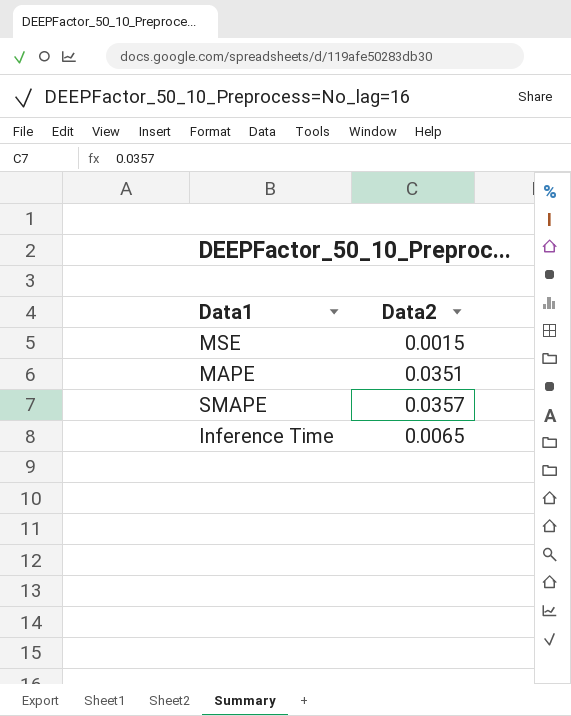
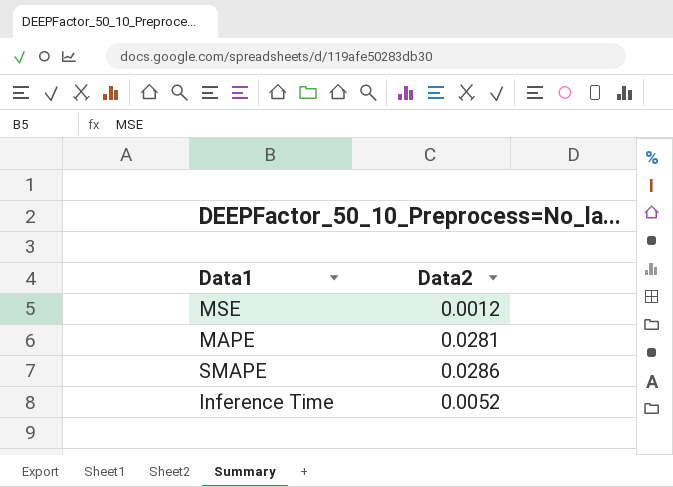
MSE | Data2: 0.0015 -> 0.0012
MAPE | Data2: 0.0351 -> 0.0281
SMAPE | Data2: 0.0357 -> 0.0286
Inference Time | Data2: 0.0065 -> 0.0052

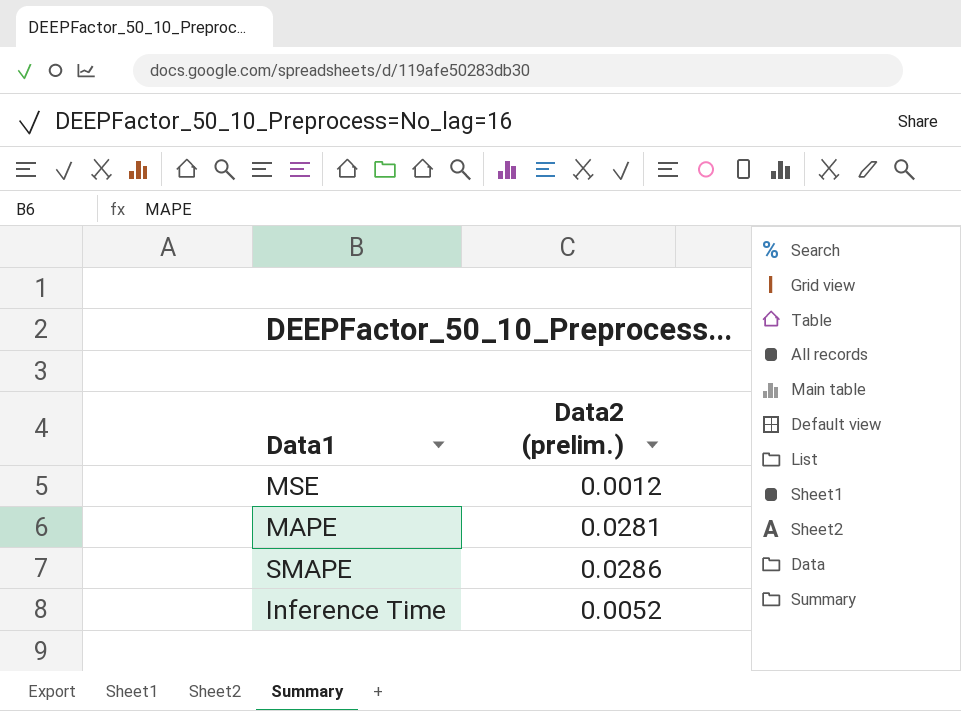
column name: Data2 -> Data2 (prelim.)

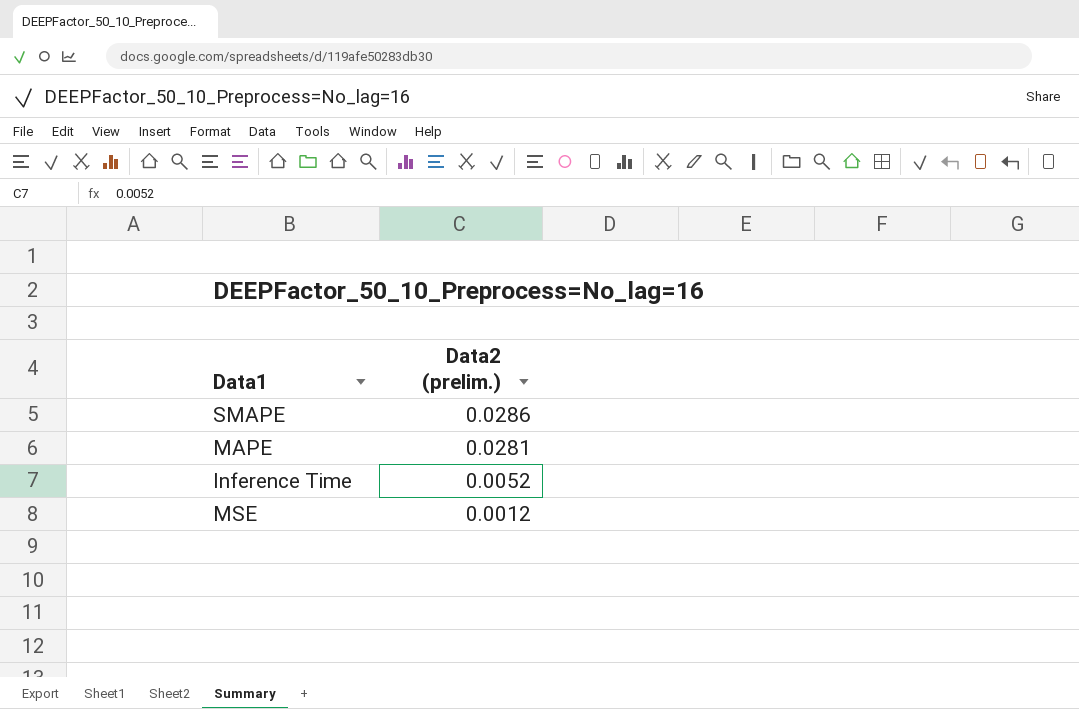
row order: none -> Data2 (prelim.) descending

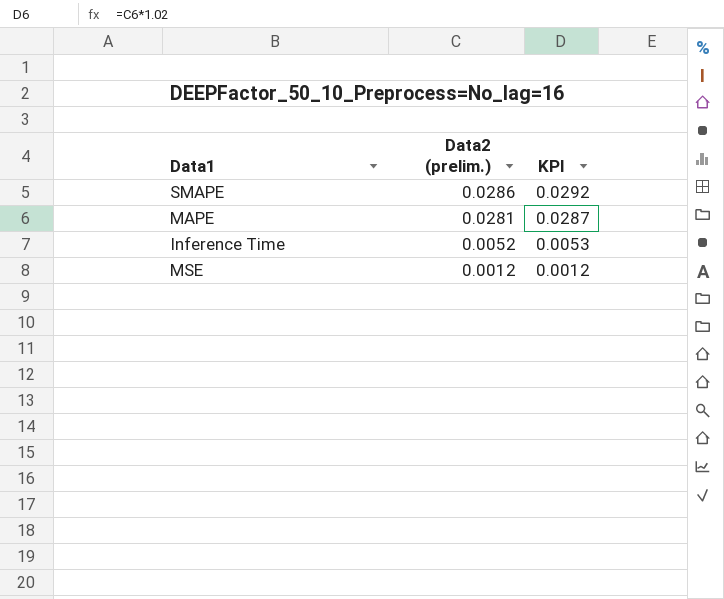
column KPI | formula: none -> [Data2 (prelim.)] * 1.02

